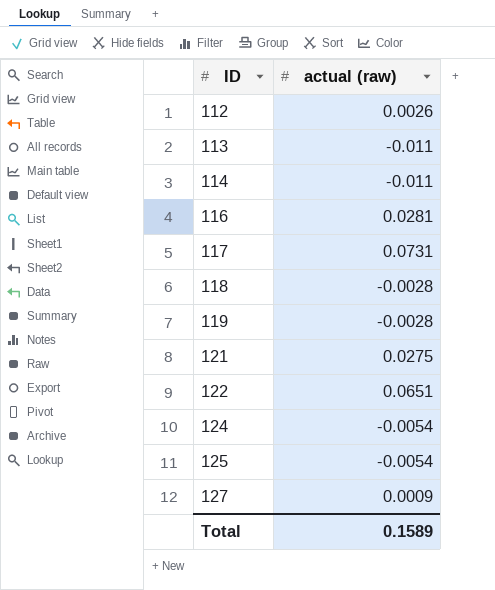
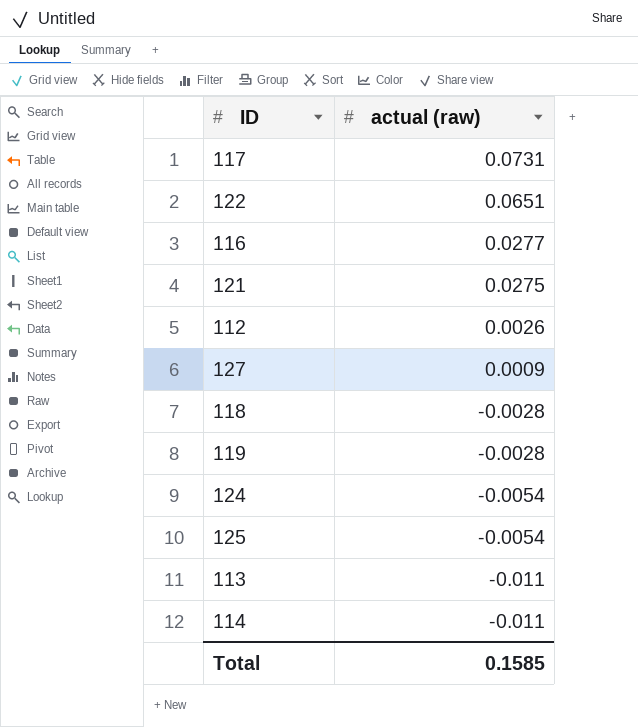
row order: ID ascending -> actual (raw) descending
116 | actual (raw): 0.0281 -> 0.0277
Total | actual (raw): 0.1589 -> 0.1585

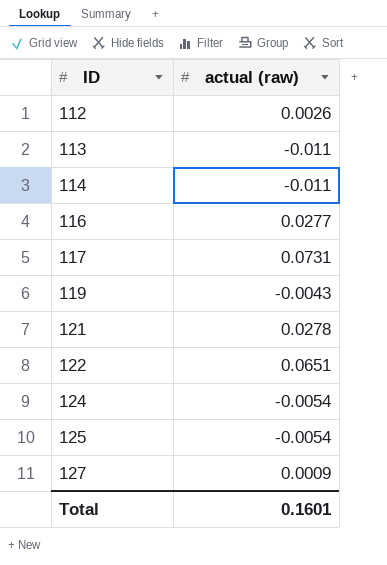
row order: actual (raw) descending -> ID ascending
row 118: -0.0028 -> none
119 | actual (raw): -0.0028 -> -0.0043
121 | actual (raw): 0.0275 -> 0.0278
Total | actual (raw): 0.1585 -> 0.1601

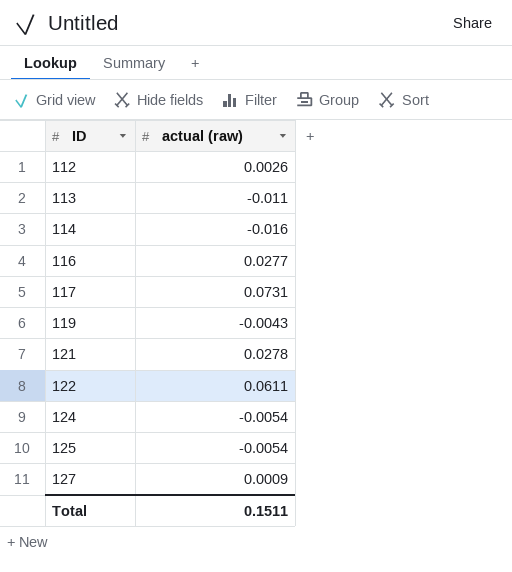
114 | actual (raw): -0.011 -> -0.016
122 | actual (raw): 0.0651 -> 0.0611
Total | actual (raw): 0.1601 -> 0.1511

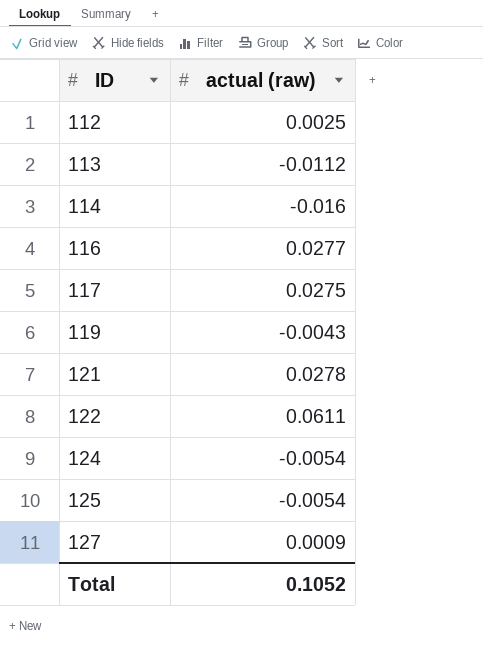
112 | actual (raw): 0.0026 -> 0.0025
113 | actual (raw): -0.011 -> -0.0112
117 | actual (raw): 0.0731 -> 0.0275
Total | actual (raw): 0.1511 -> 0.1052

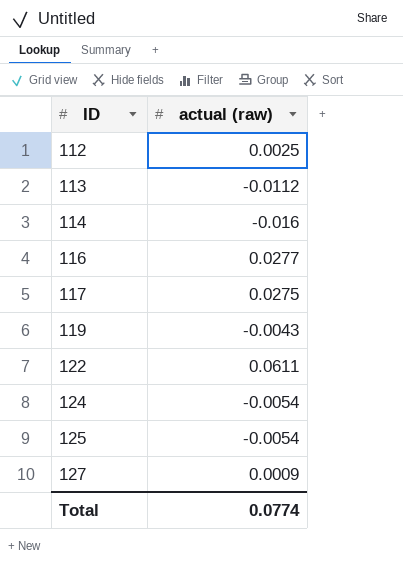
row 121: 0.0278 -> none
Total | actual (raw): 0.1052 -> 0.0774

